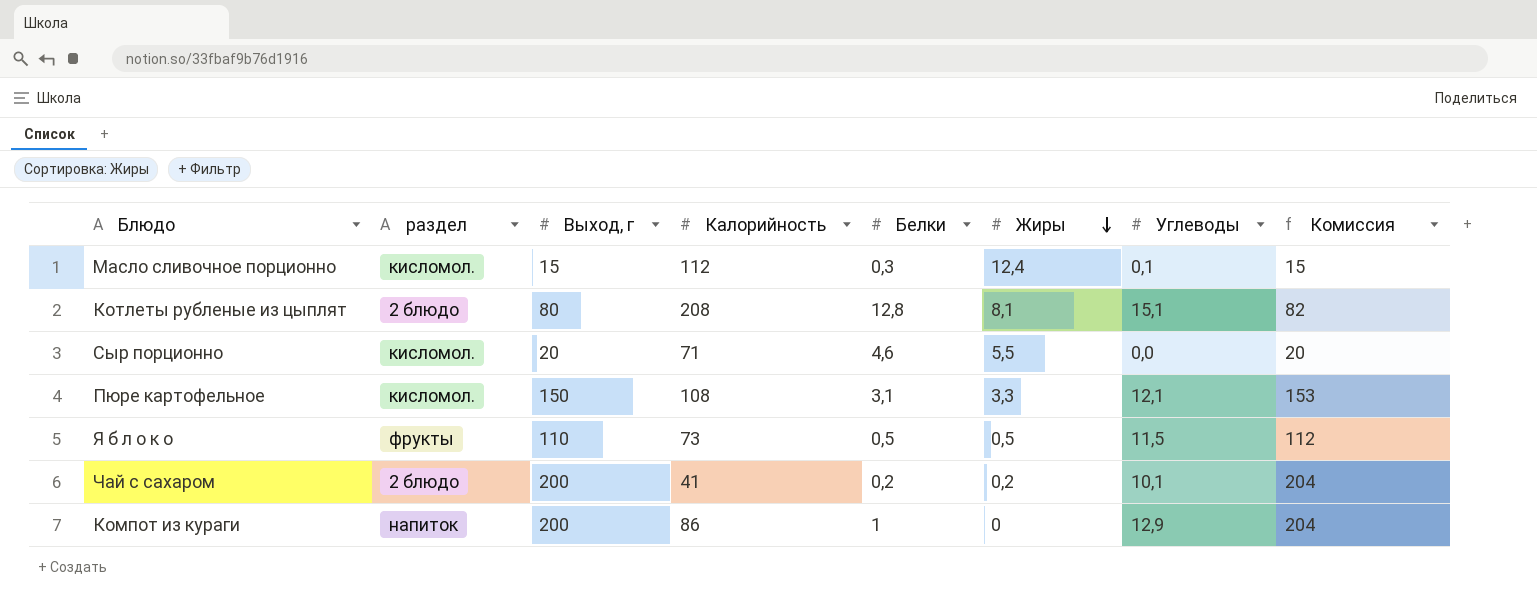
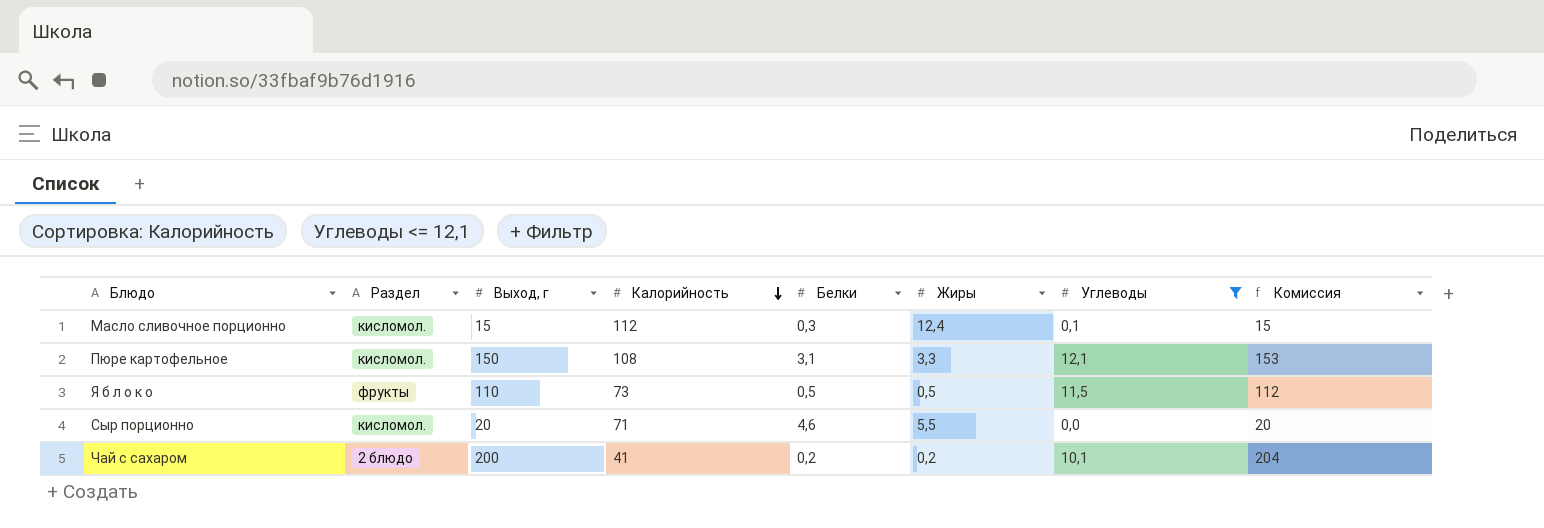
filter: none -> Углеводы <= 12,1
row order: Жиры descending -> Калорийность descending
column name: раздел -> Раздел

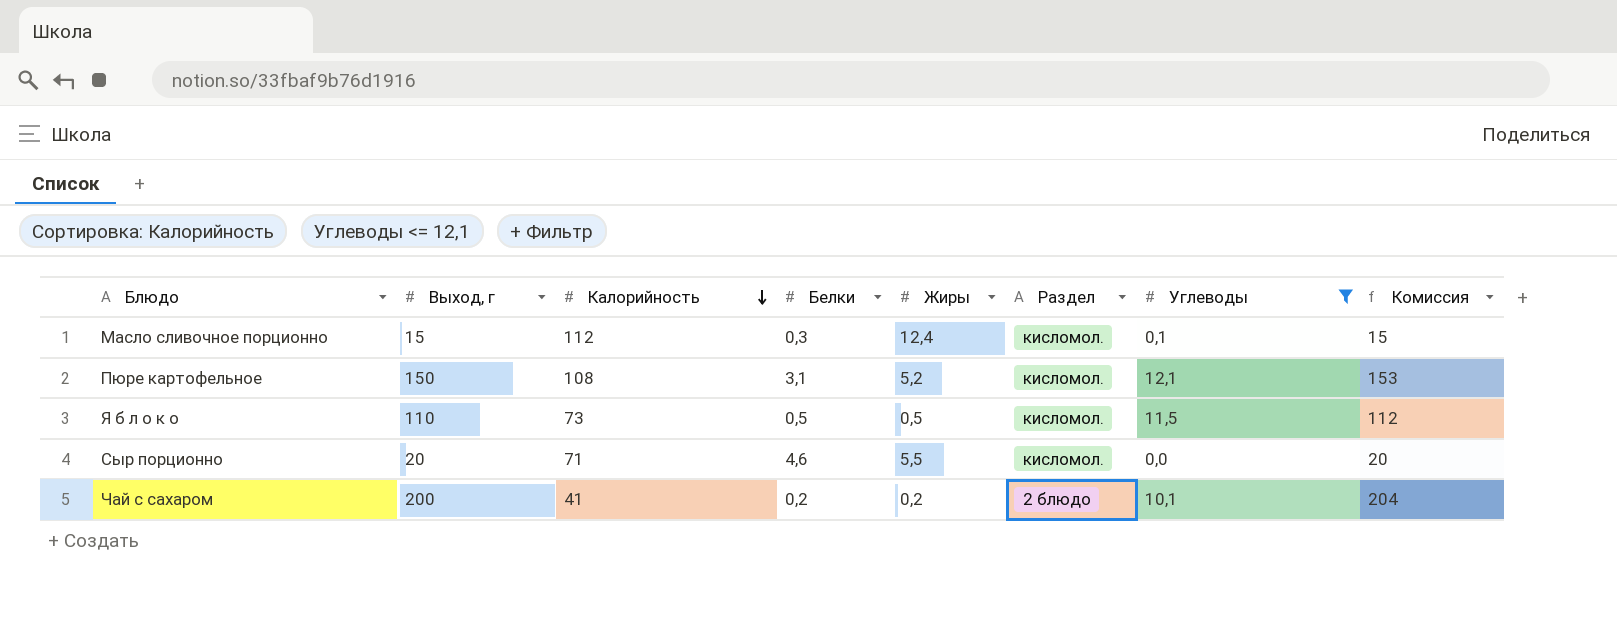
column Раздел | position: 2 -> 6
Пюре картофельное | Жиры: 3,3 -> 5,2
Я б л о к о | Раздел: фрукты -> кисломол.

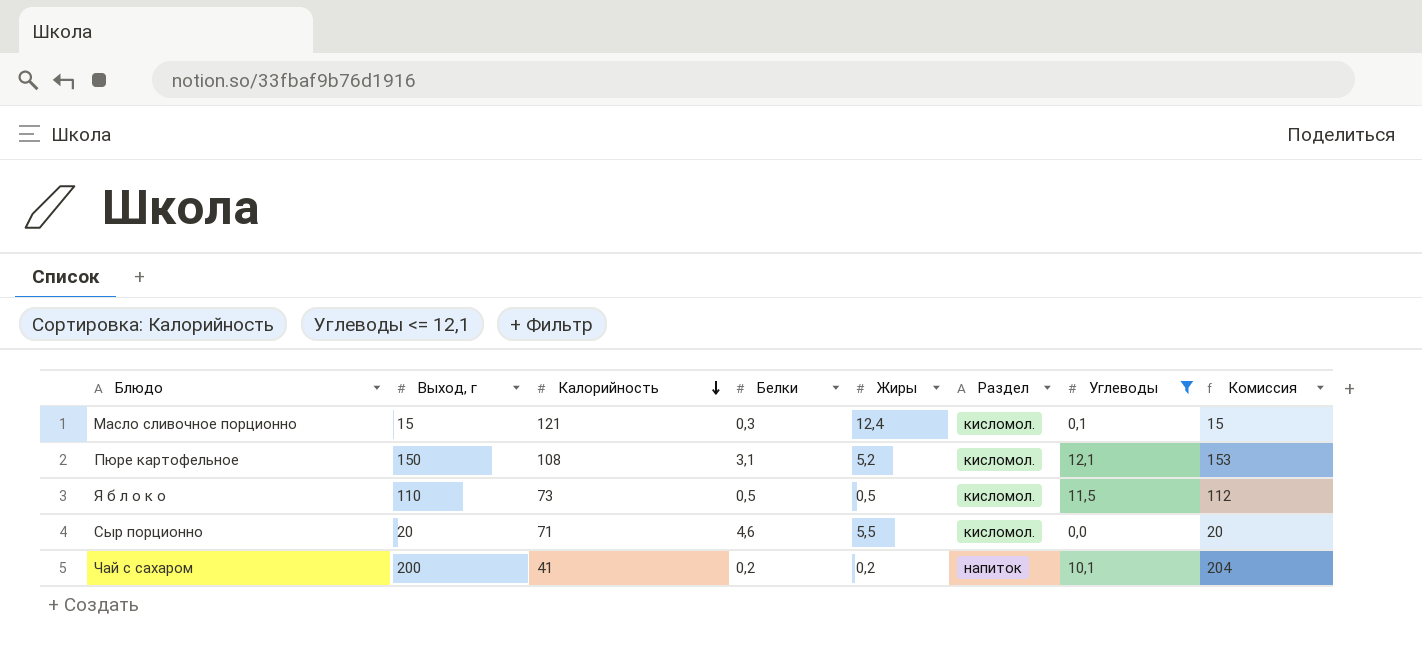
Масло сливочное порционно | Калорийность: 112 -> 121
Чай с сахаром | Раздел: 2 блюдо -> напиток

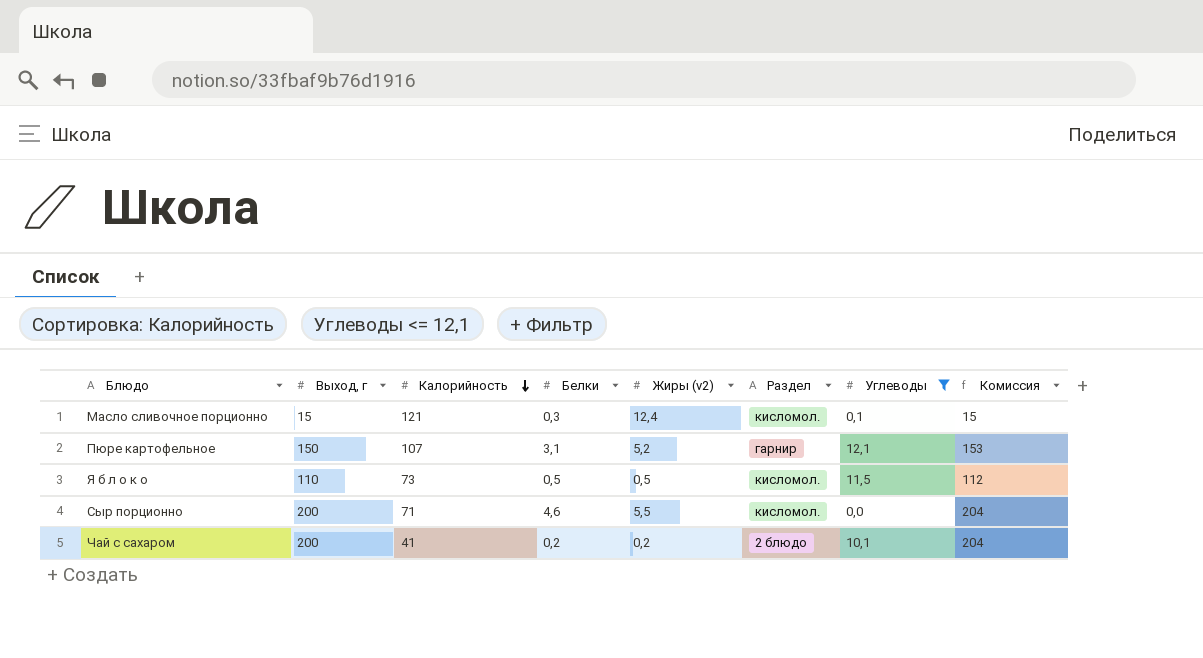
column name: Жиры -> Жиры (v2)
Пюре картофельное | Калорийность: 108 -> 107
Пюре картофельное | Раздел: кисломол. -> гарнир
Сыр порционно | Выход, г: 20 -> 200
Сыр порционно | Комиссия: 20 -> 204
Чай с сахаром | Раздел: напиток -> 2 блюдо

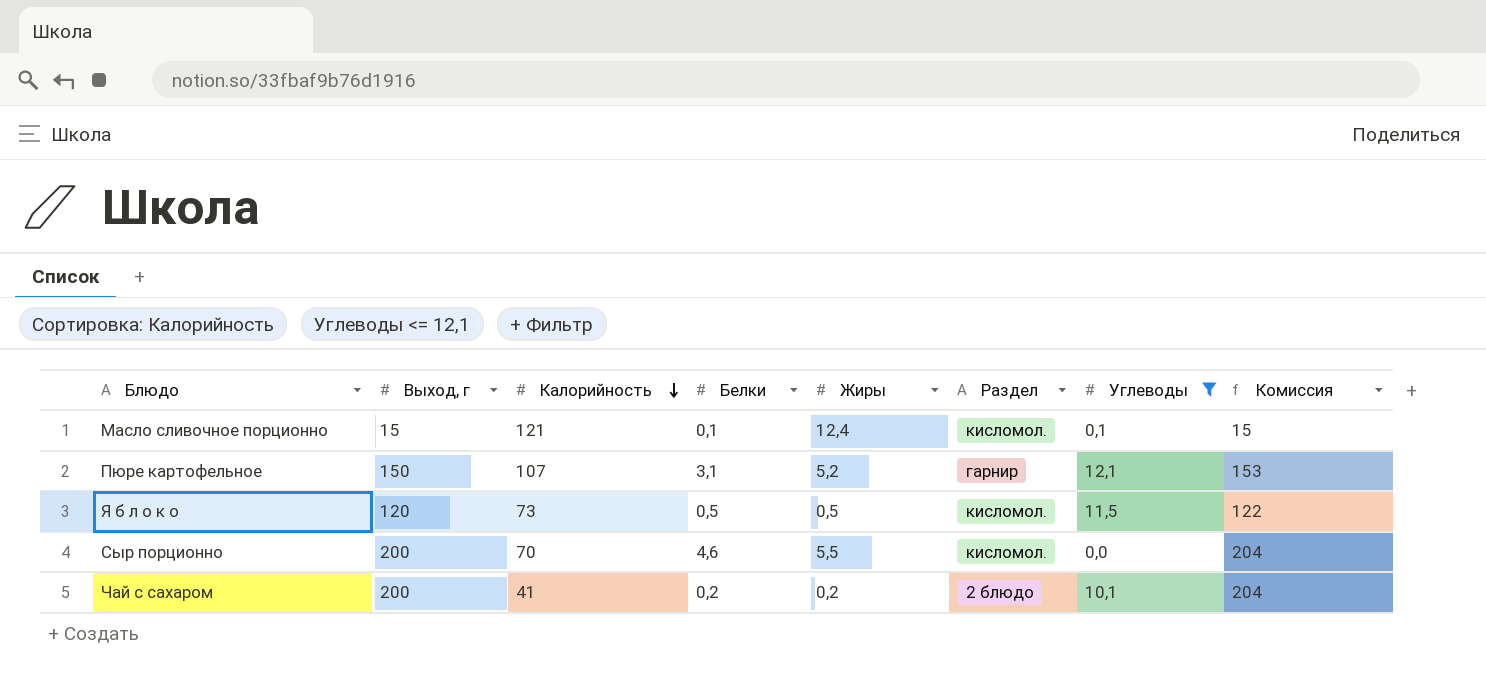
column name: Жиры (v2) -> Жиры
Масло сливочное порционно | Белки: 0,3 -> 0,1
Я б л о к о | Выход, г: 110 -> 120
Я б л о к о | Комиссия: 112 -> 122
Сыр порционно | Калорийность: 71 -> 70

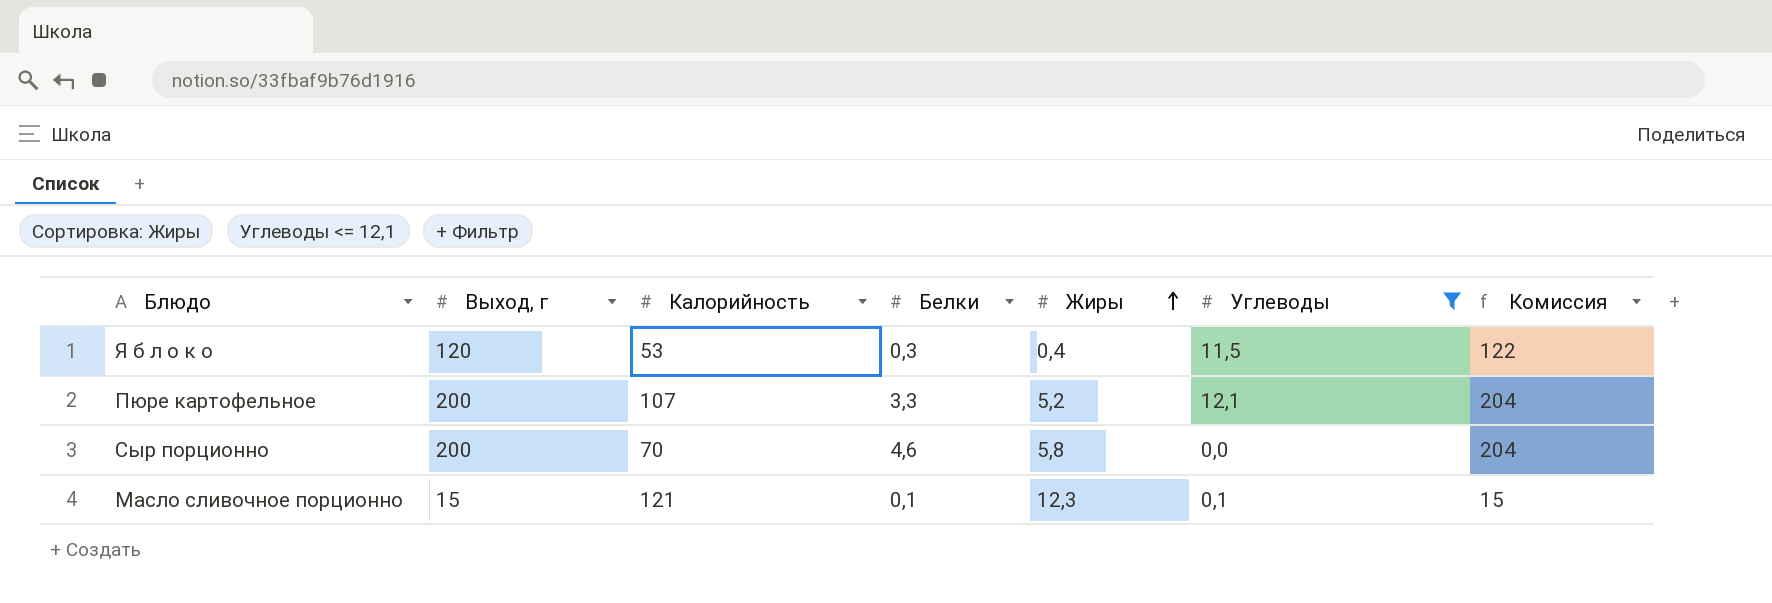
row order: Калорийность descending -> Жиры ascending
column Раздел | position: 6 -> none
row Чай с сахаром: 200 | 41 | 0,2 | 0,2 | 2 блюдо | 10,1 | 204 -> none
Я б л о к о | Калорийность: 73 -> 53
Я б л о к о | Белки: 0,5 -> 0,3
Я б л о к о | Жиры: 0,5 -> 0,4
Пюре картофельное | Выход, г: 150 -> 200
Пюре картофельное | Белки: 3,1 -> 3,3
Пюре картофельное | Комиссия: 153 -> 204
Сыр порционно | Жиры: 5,5 -> 5,8
Масло сливочное порционно | Жиры: 12,4 -> 12,3

